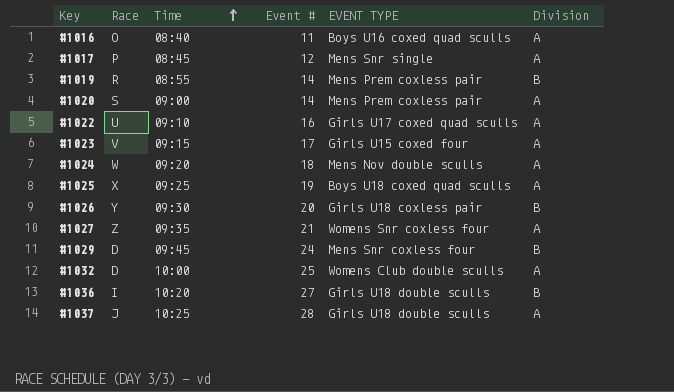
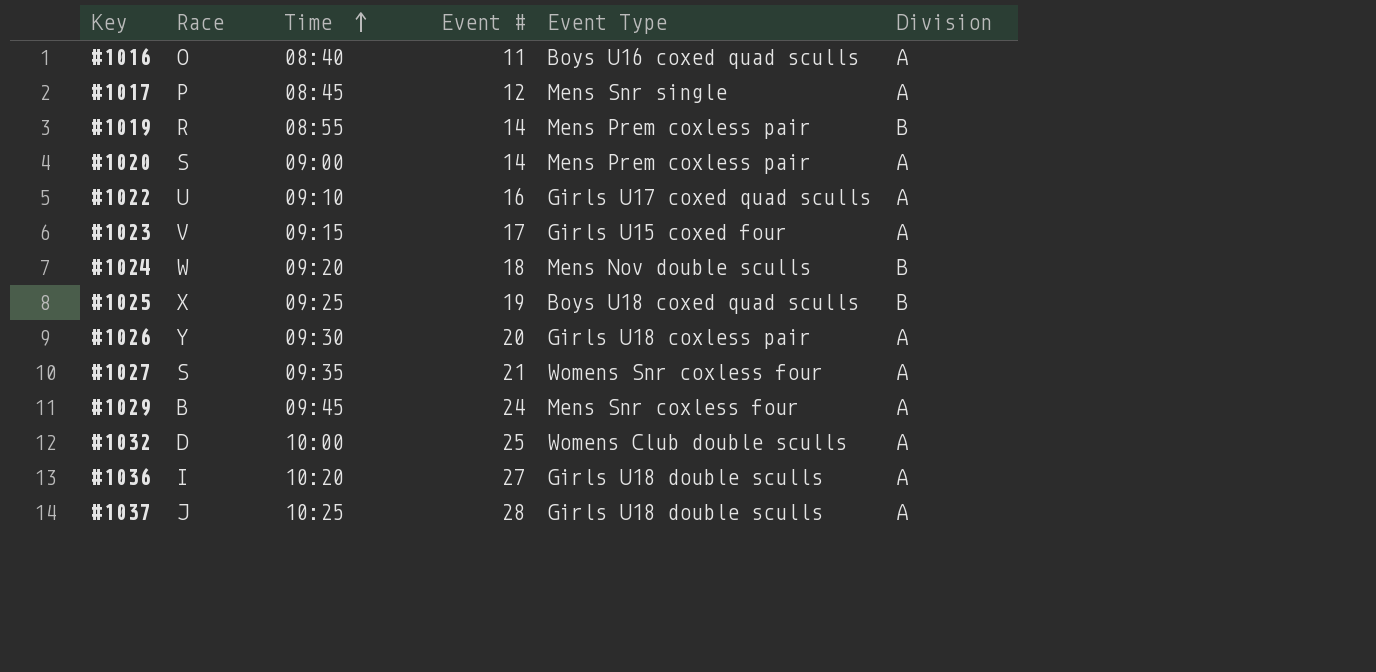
column name: EVENT TYPE -> Event Type
#1024 | Division: A -> B
#1025 | Division: A -> B
#1026 | Division: B -> A
#1027 | Race: Z -> S
#1029 | Race: D -> B
#1029 | Division: B -> A
#1036 | Division: B -> A

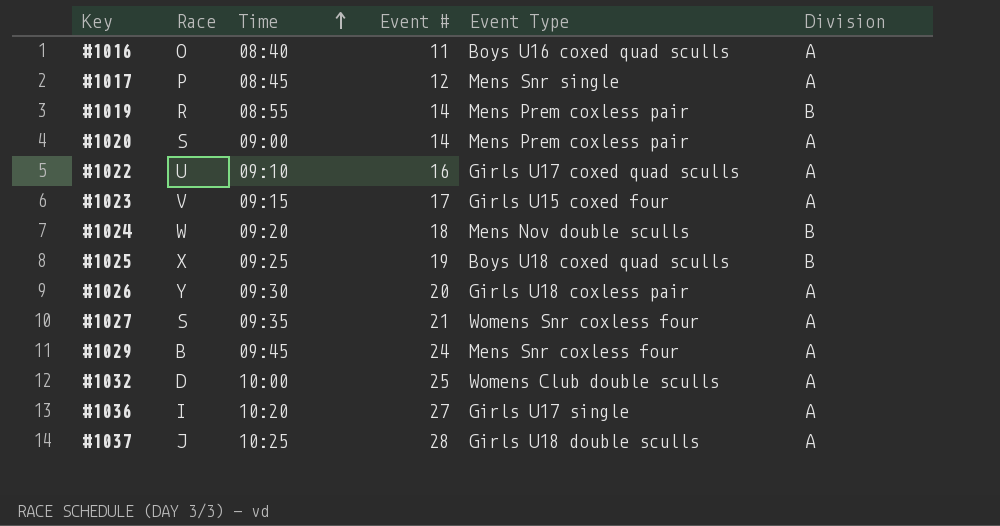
#1036 | Event Type: Girls U18 double sculls -> Girls U17 single

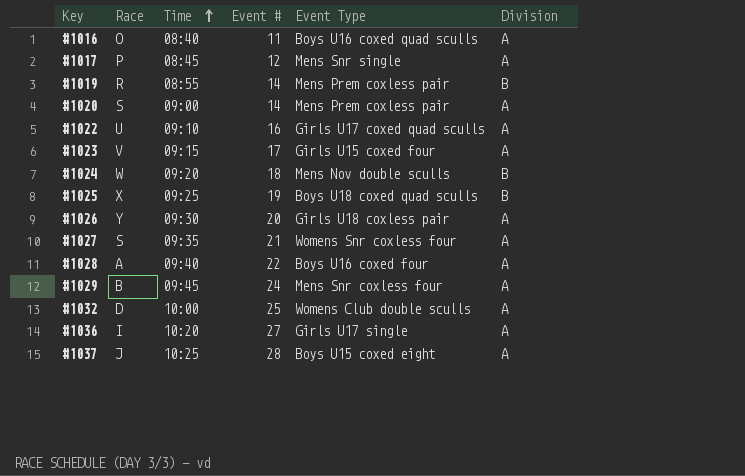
row #1028: none -> A | 09:40 | 22 | Boys U16 coxed four | A
#1037 | Event Type: Girls U18 double sculls -> Boys U15 coxed eight

